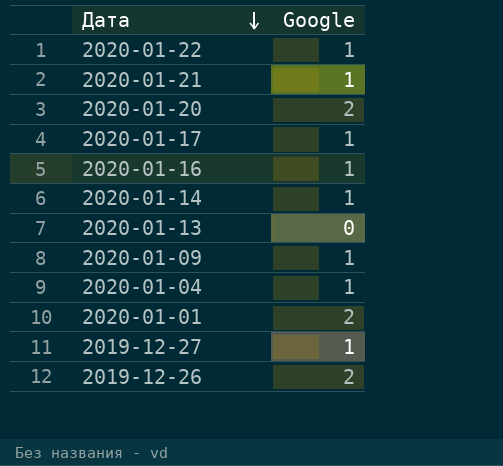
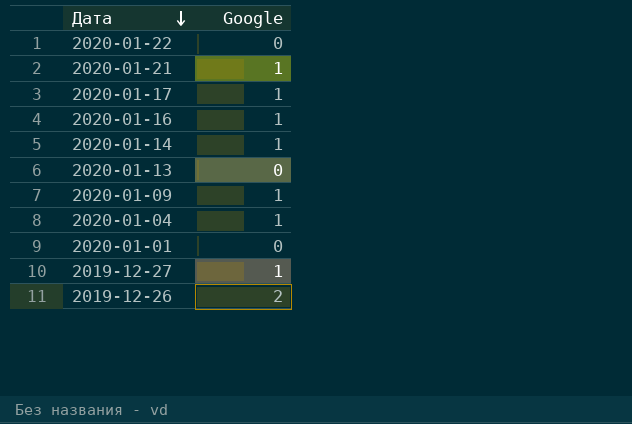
row 2020-01-20: 2 -> none
2020-01-22 | Google: 1 -> 0
2020-01-01 | Google: 2 -> 0

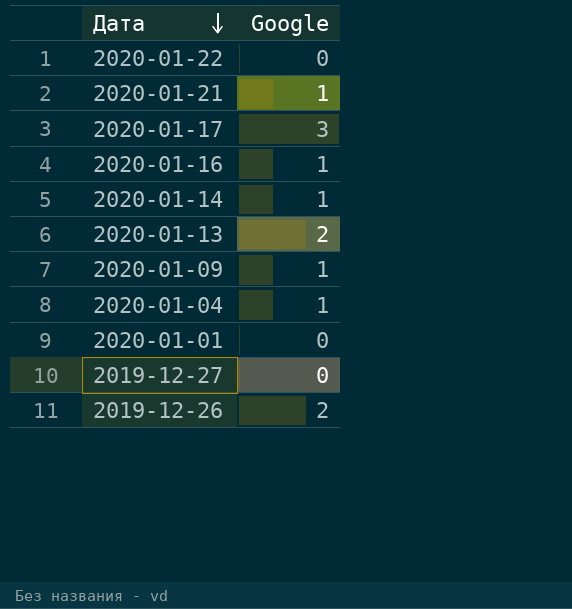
2020-01-17 | Google: 1 -> 3
2020-01-13 | Google: 0 -> 2
2019-12-27 | Google: 1 -> 0

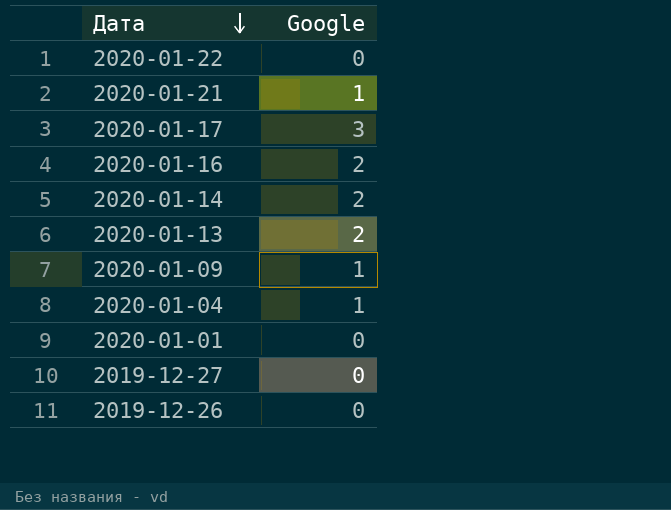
2020-01-16 | Google: 1 -> 2
2020-01-14 | Google: 1 -> 2
2019-12-26 | Google: 2 -> 0

